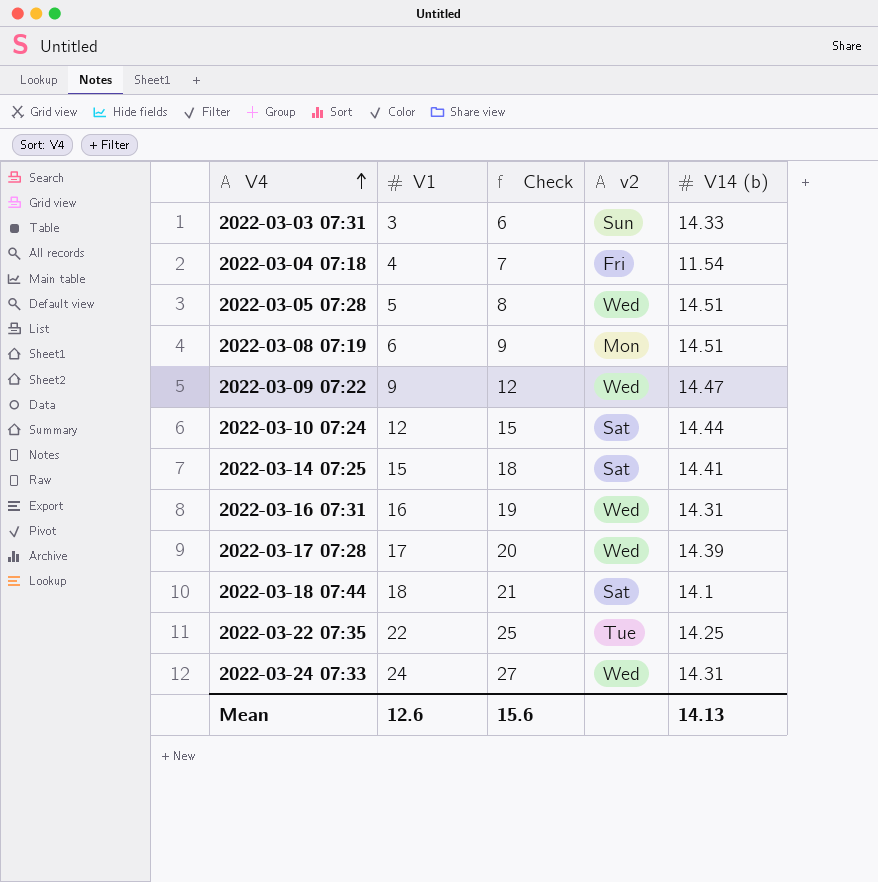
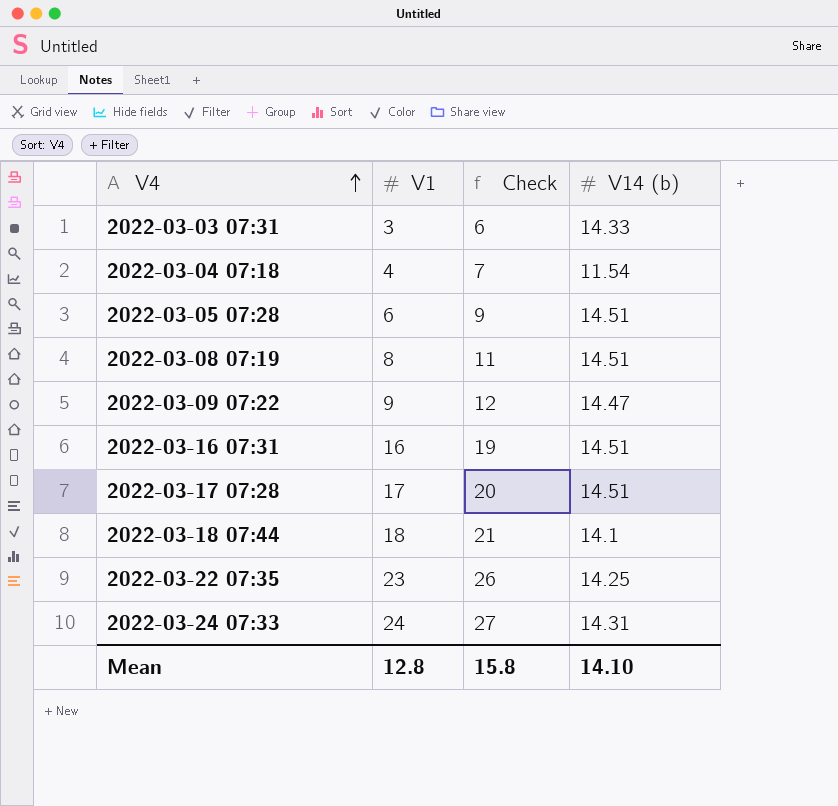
column v2 | position: 4 -> none
row 2022-03-10 07:24: 12 | 15 | Sat | 14.44 -> none
row 2022-03-14 07:25: 15 | 18 | Sat | 14.41 -> none
2022-03-05 07:28 | V1: 5 -> 6
2022-03-05 07:28 | Check: 8 -> 9
2022-03-08 07:19 | V1: 6 -> 8
2022-03-08 07:19 | Check: 9 -> 11
2022-03-16 07:31 | V14 (b): 14.31 -> 14.51
2022-03-17 07:28 | V14 (b): 14.39 -> 14.51
2022-03-22 07:35 | V1: 22 -> 23
2022-03-22 07:35 | Check: 25 -> 26
Mean | V1: 12.6 -> 12.8
Mean | Check: 15.6 -> 15.8
Mean | V14 (b): 14.13 -> 14.10

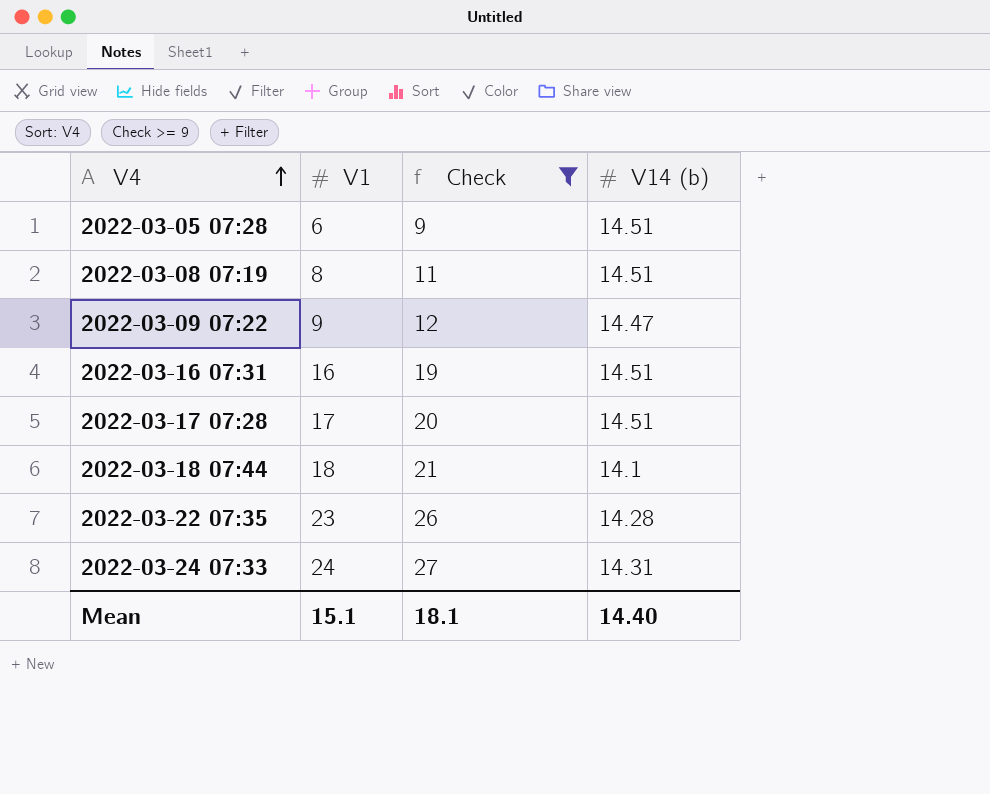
filter: none -> Check >= 9
2022-03-22 07:35 | V14 (b): 14.25 -> 14.28
Mean | V1: 12.8 -> 15.1
Mean | Check: 15.8 -> 18.1
Mean | V14 (b): 14.10 -> 14.40

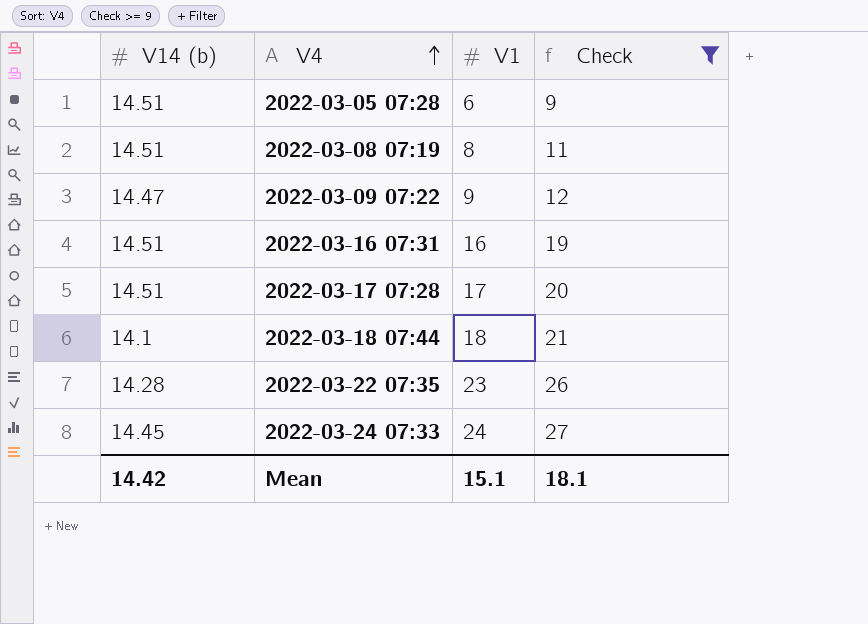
column V14 (b) | position: 4 -> 1
2022-03-24 07:33 | V14 (b): 14.31 -> 14.45
Mean | V14 (b): 14.40 -> 14.42

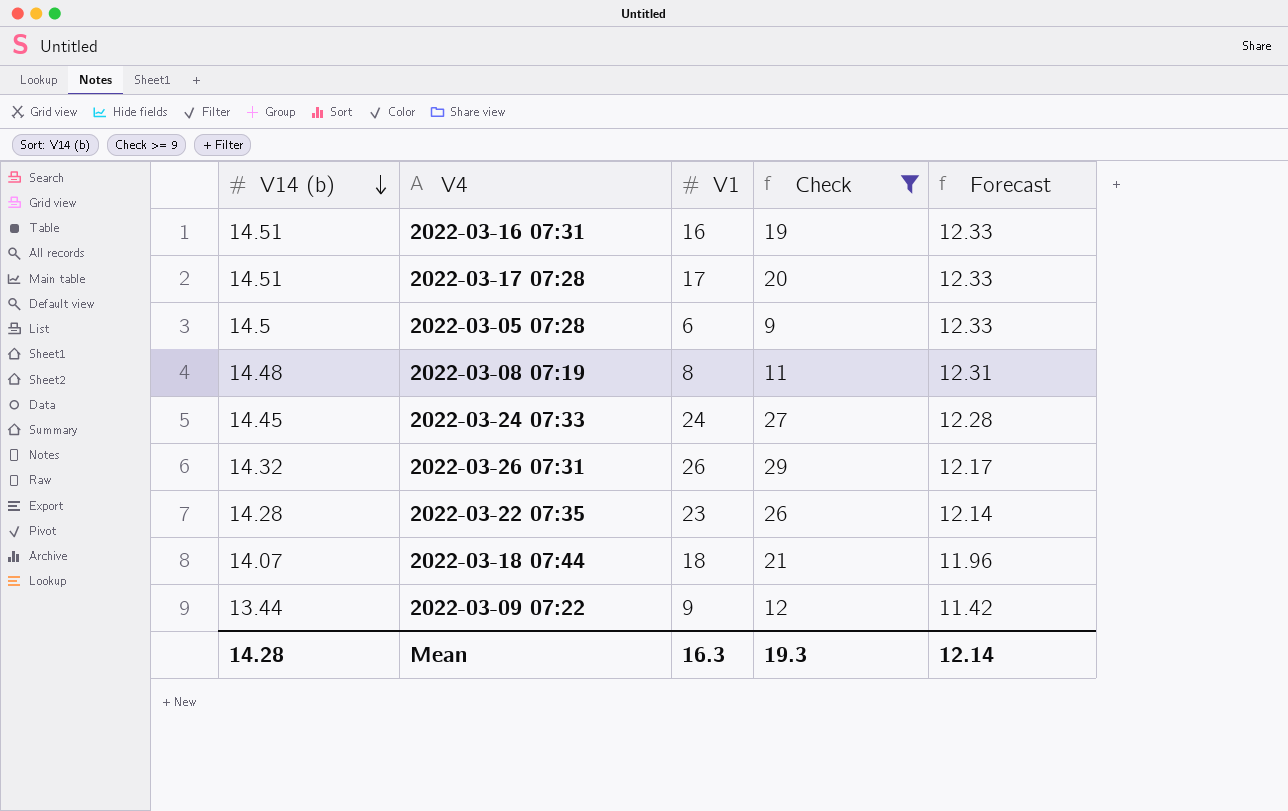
row order: V4 ascending -> V14 (b) descending
column Forecast | formula: none -> [V14 (b)] * 0.85
2022-03-05 07:28 | V14 (b): 14.51 -> 14.5
2022-03-08 07:19 | V14 (b): 14.51 -> 14.48
row 2022-03-26 07:31: none -> 14.32 | 26 | 29 | 12.17
2022-03-18 07:44 | V14 (b): 14.1 -> 14.07
2022-03-09 07:22 | V14 (b): 14.47 -> 13.44
Mean | V14 (b): 14.42 -> 14.28
Mean | V1: 15.1 -> 16.3
Mean | Check: 18.1 -> 19.3

